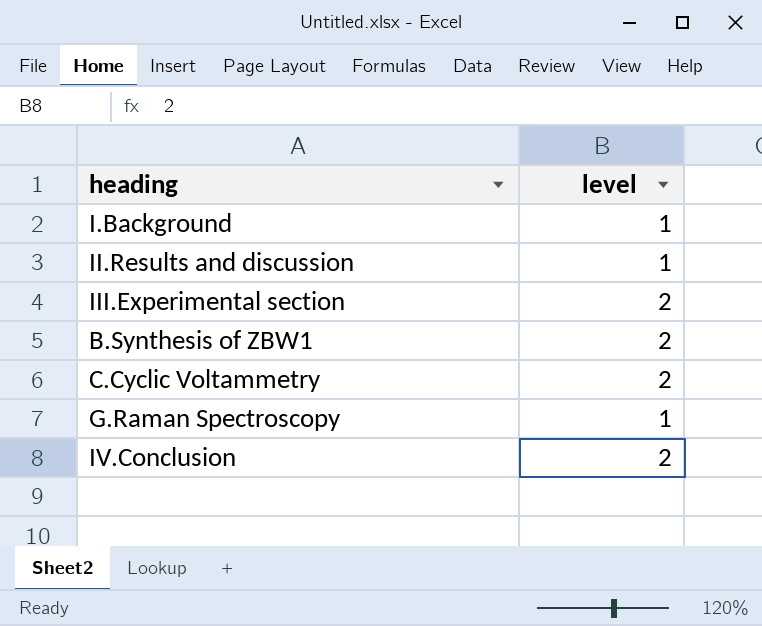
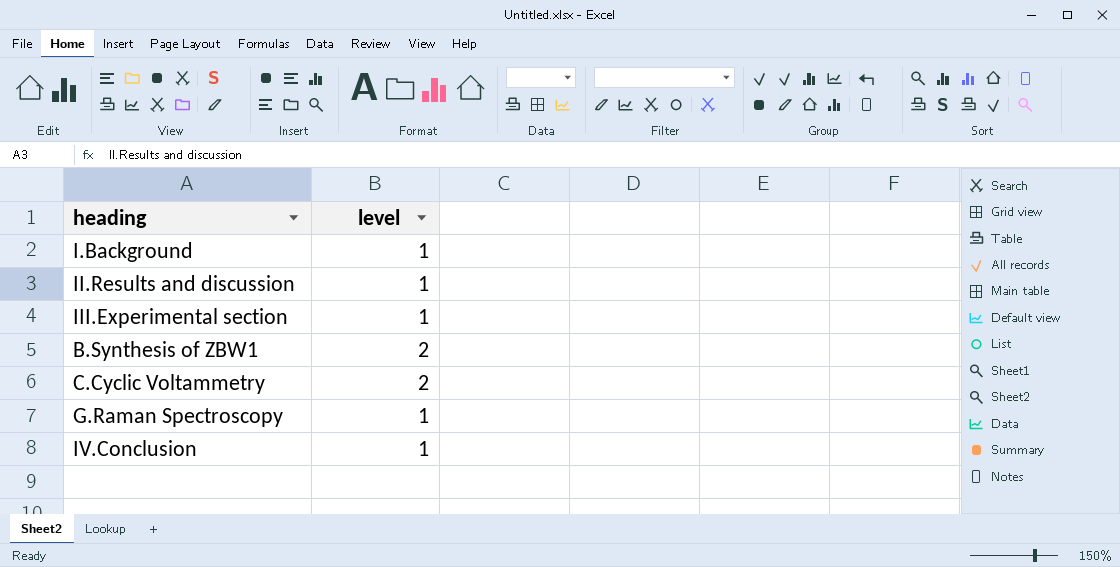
III.Experimental section | level: 2 -> 1
IV.Conclusion | level: 2 -> 1

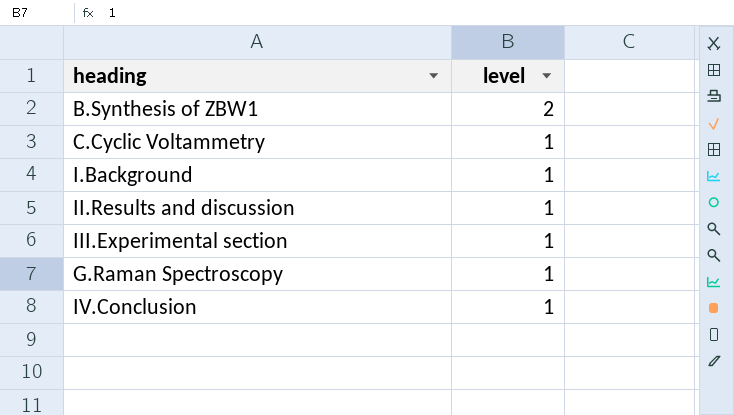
row order: none -> level descending
C.Cyclic Voltammetry | level: 2 -> 1

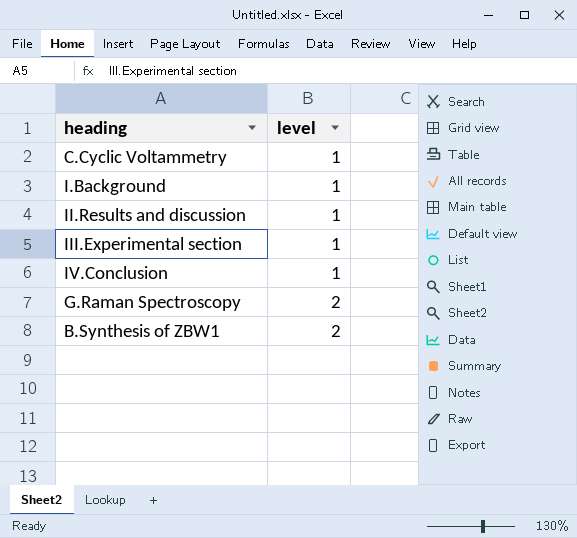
row order: level descending -> level ascending
G.Raman Spectroscopy | level: 1 -> 2

